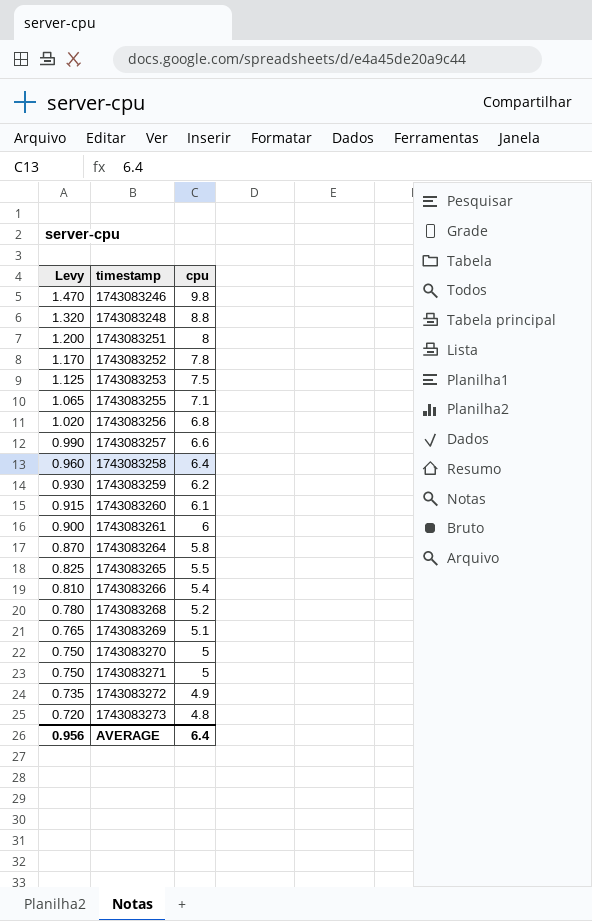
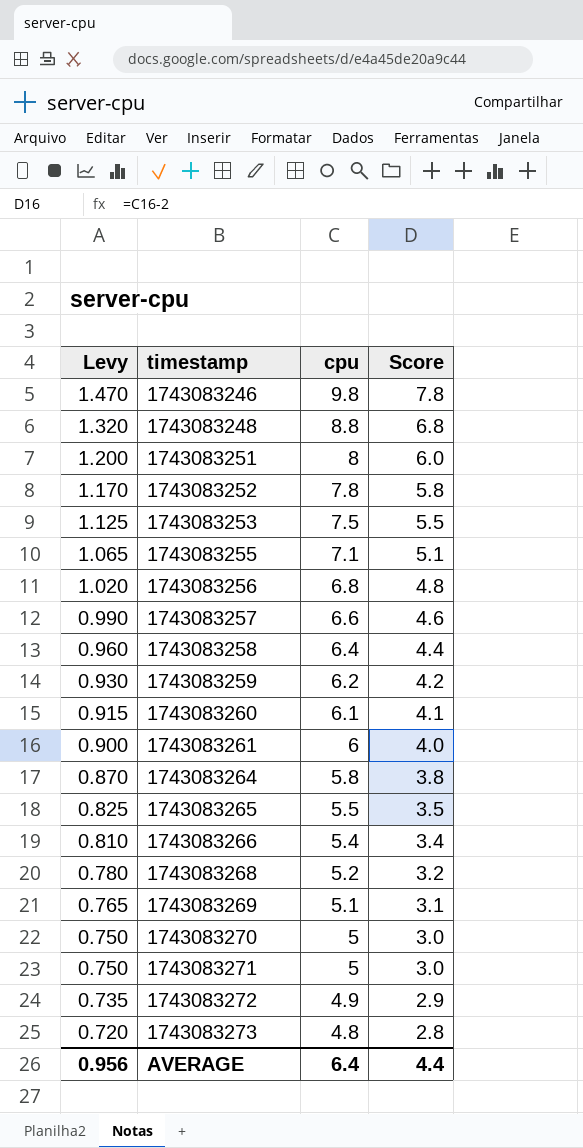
column Score | formula: none -> [cpu] - 2

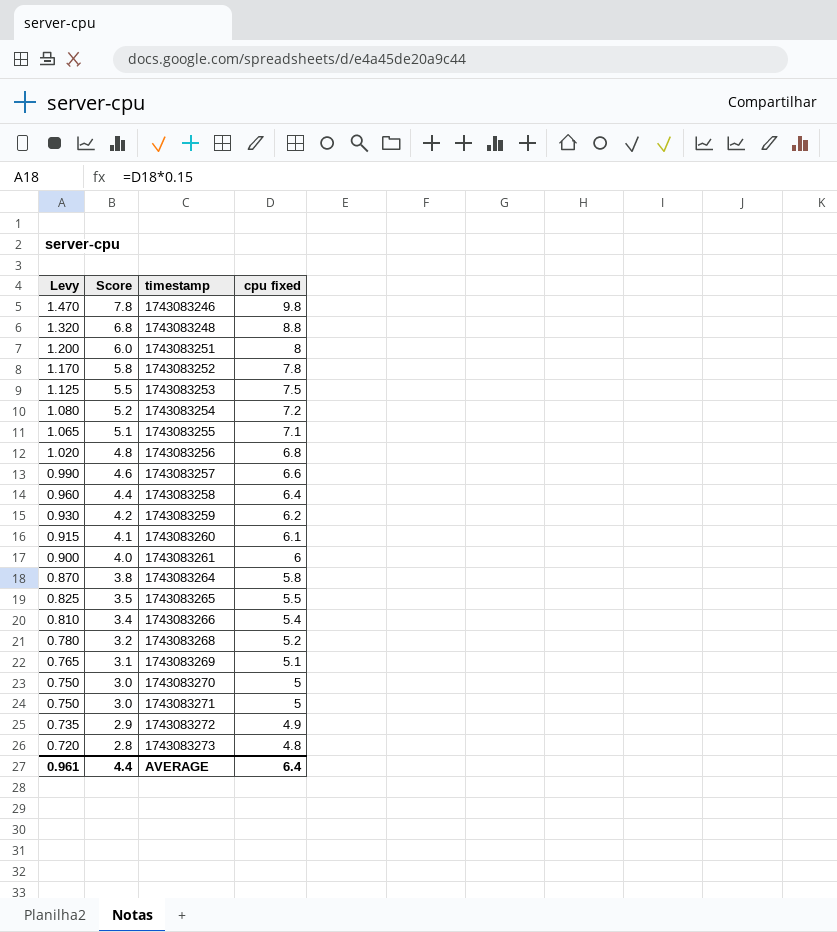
column Score | position: 4 -> 2
column name: cpu -> cpu fixed
row 1743083254: none -> 1.080 | 5.2 | 7.2
AVERAGE | Levy: 0.956 -> 0.961

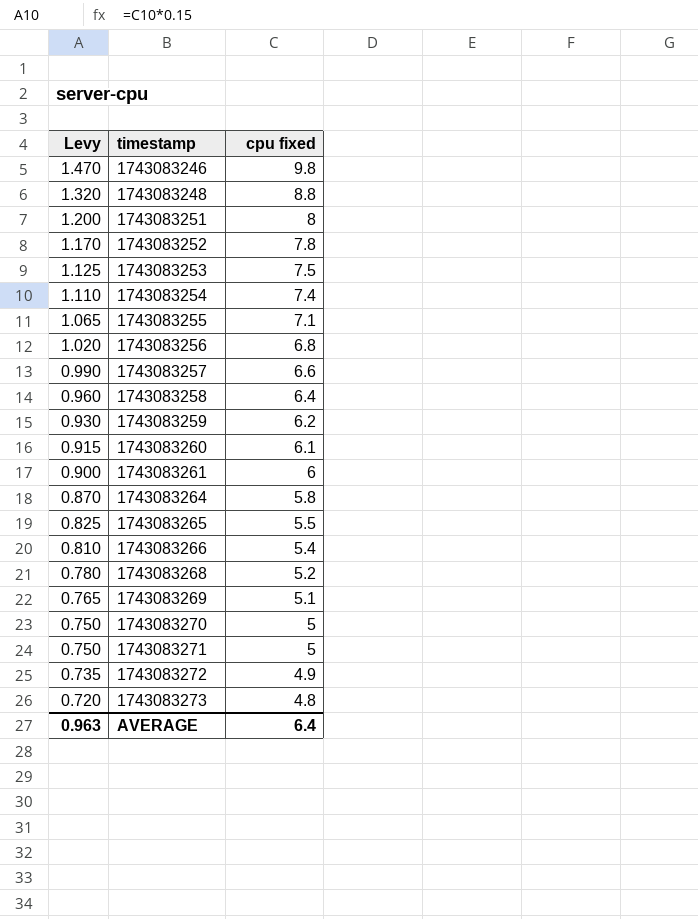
column Score | formula: [cpu fixed] - 2 -> none
1743083254 | Levy: 1.080 -> 1.110
1743083254 | cpu fixed: 7.2 -> 7.4
AVERAGE | Levy: 0.961 -> 0.963

